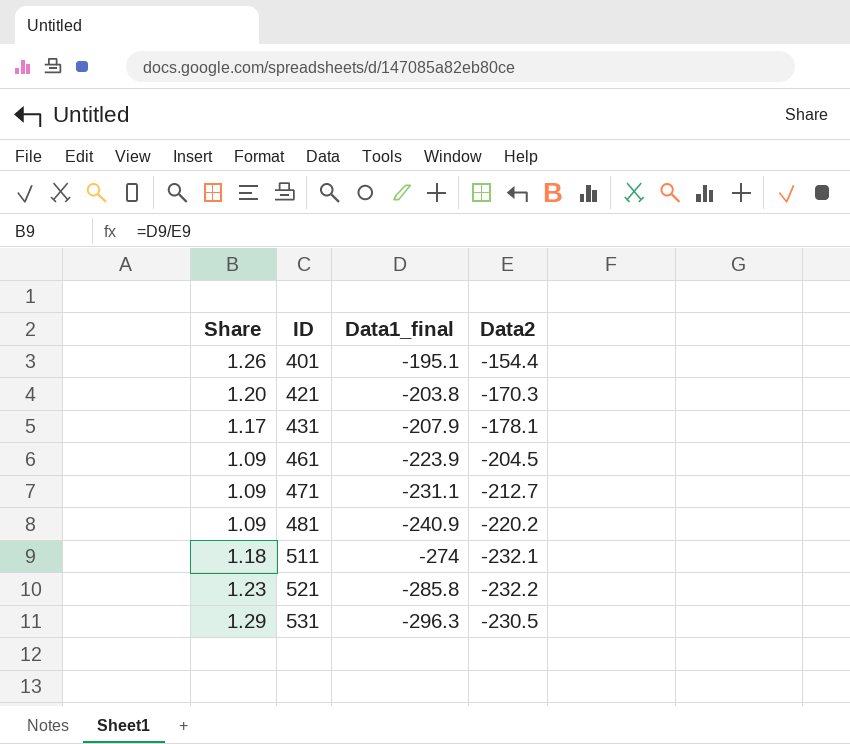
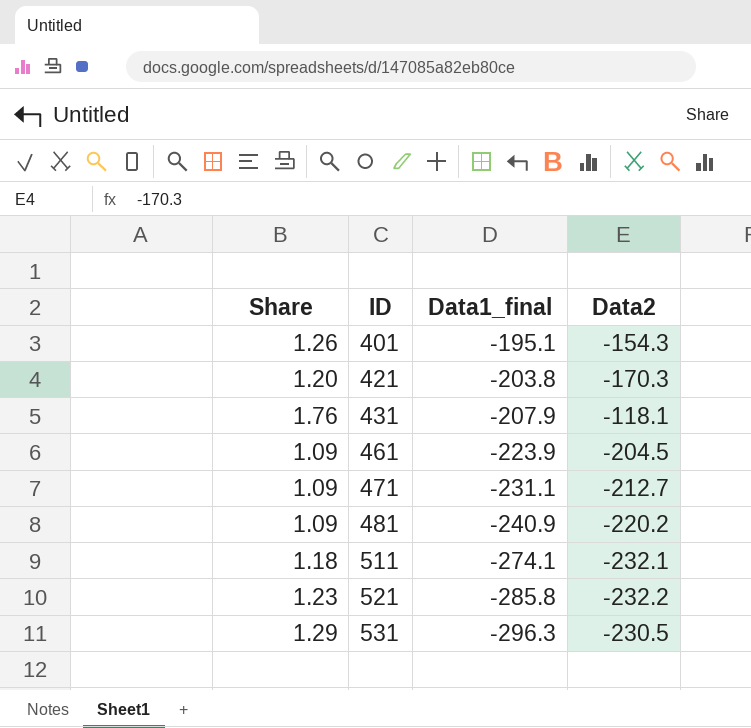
401 | Data2: -154.4 -> -154.3
431 | Share: 1.17 -> 1.76
431 | Data2: -178.1 -> -118.1
511 | Data1_final: -274 -> -274.1

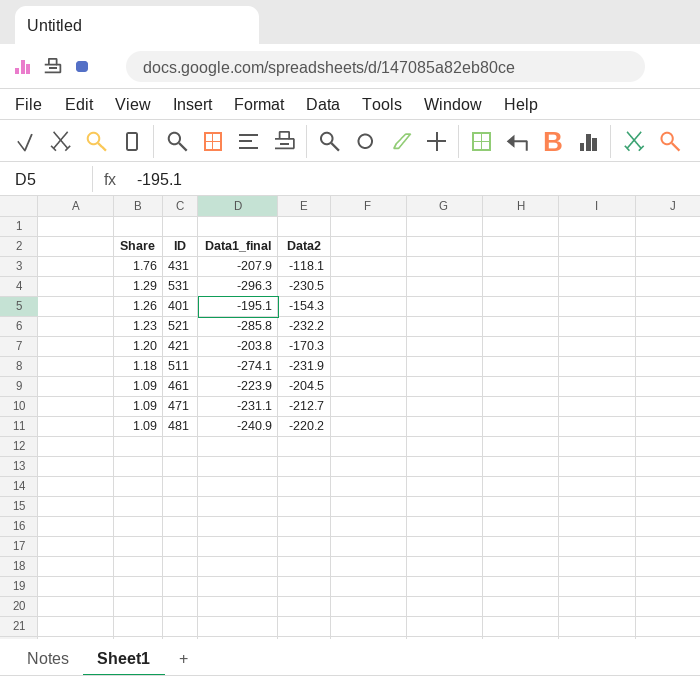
row order: ID ascending -> Share descending
511 | Data2: -232.1 -> -231.9

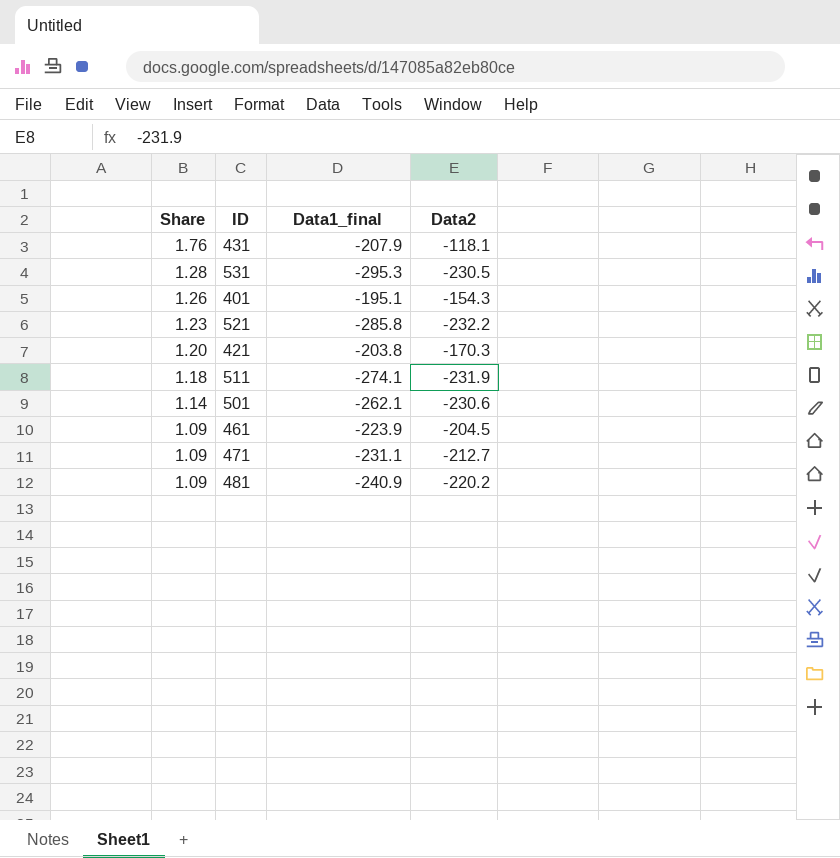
531 | Share: 1.29 -> 1.28
531 | Data1_final: -296.3 -> -295.3
row 501: none -> 1.14 | -262.1 | -230.6

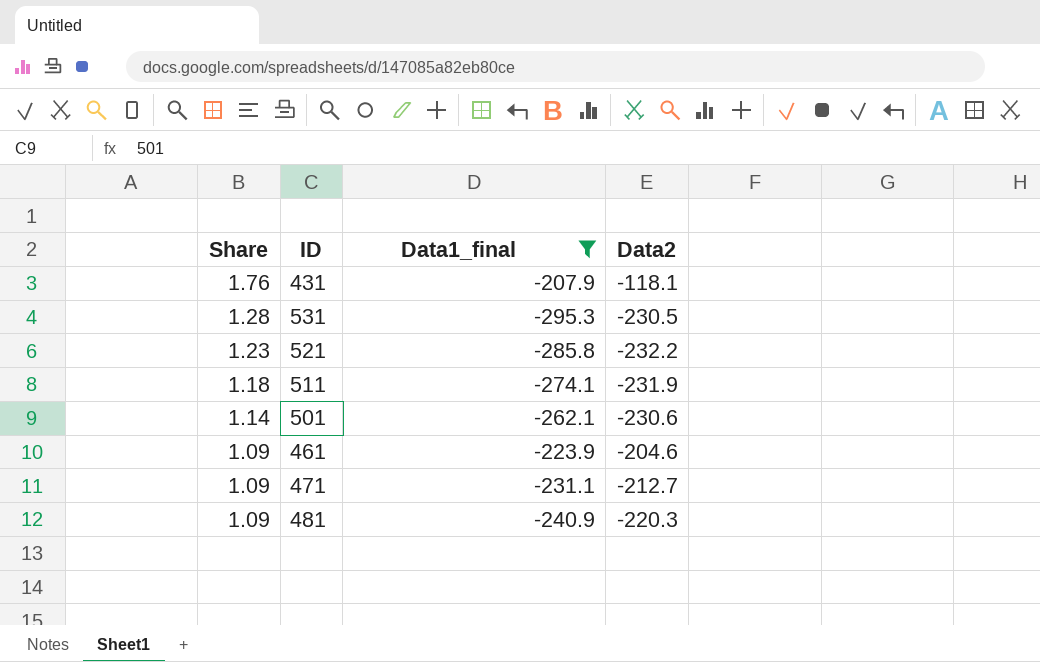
filter: none -> Data1_final <= -207.9
461 | Data2: -204.5 -> -204.6
481 | Data2: -220.2 -> -220.3

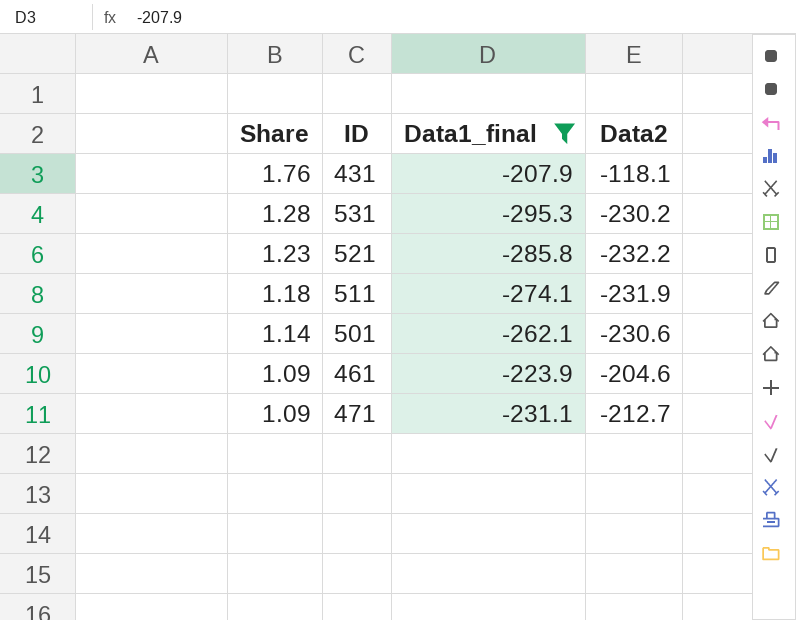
row 481: 1.09 | -240.9 | -220.3 -> none
531 | Data2: -230.5 -> -230.2

